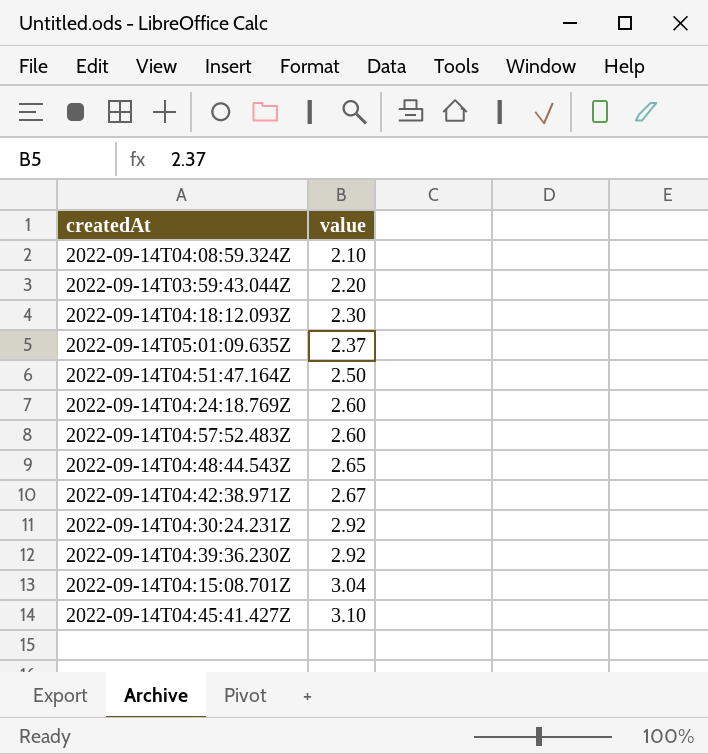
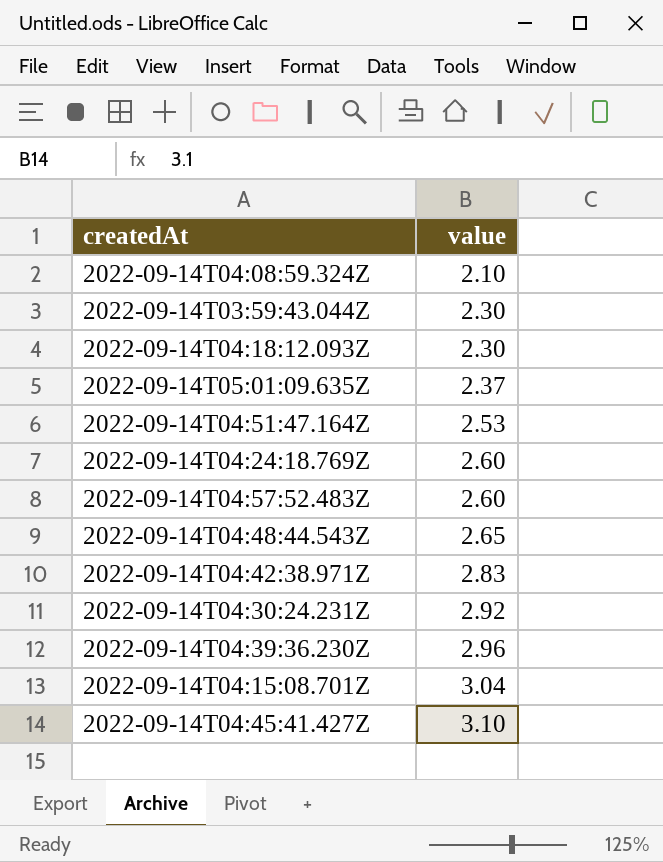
2022-09-14T03:59:43.044Z | value: 2.20 -> 2.30
2022-09-14T04:51:47.164Z | value: 2.50 -> 2.53
2022-09-14T04:42:38.971Z | value: 2.67 -> 2.83
2022-09-14T04:39:36.230Z | value: 2.92 -> 2.96

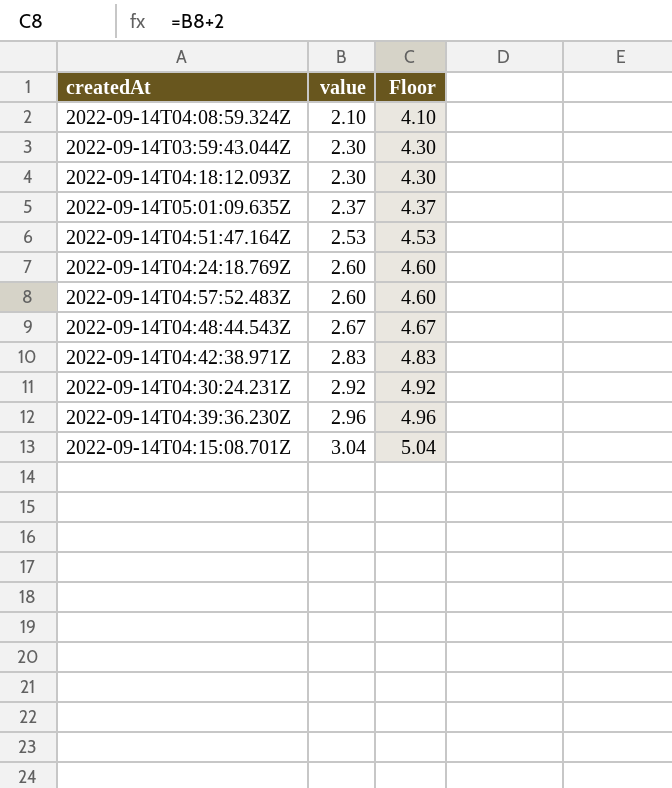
column Floor | formula: none -> [value] + 2
row 2022-09-14T04:45:41.427Z: 3.10 -> none
2022-09-14T04:48:44.543Z | value: 2.65 -> 2.67

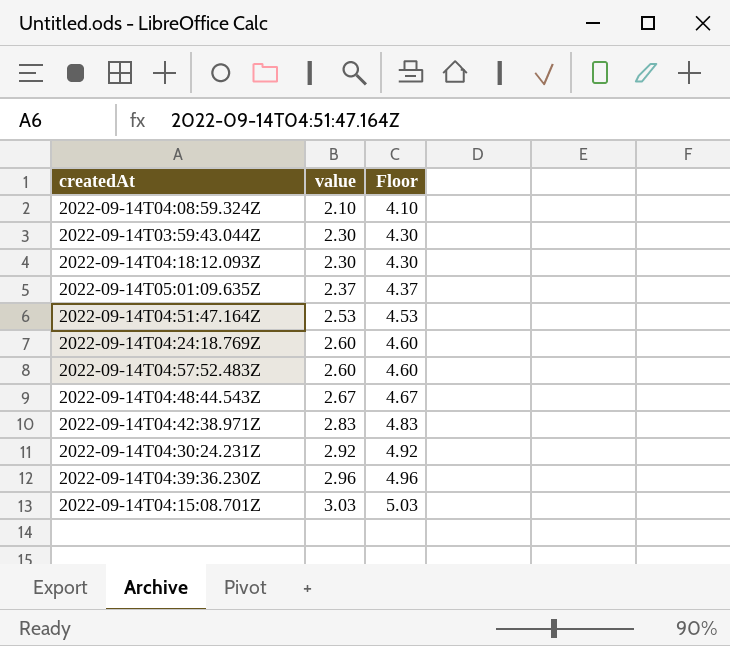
2022-09-14T04:15:08.701Z | value: 3.04 -> 3.03
2022-09-14T04:15:08.701Z | Floor: 5.04 -> 5.03

